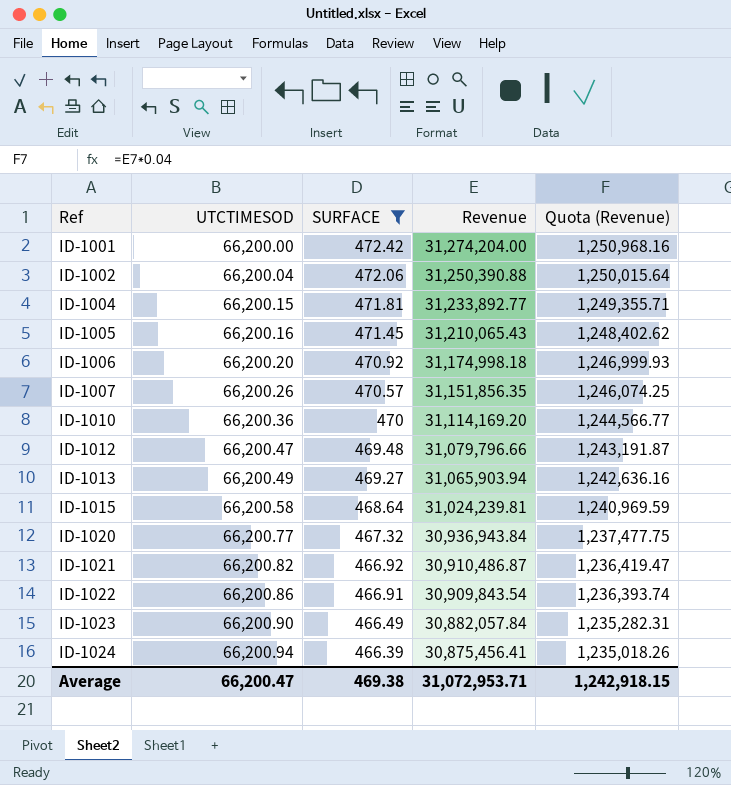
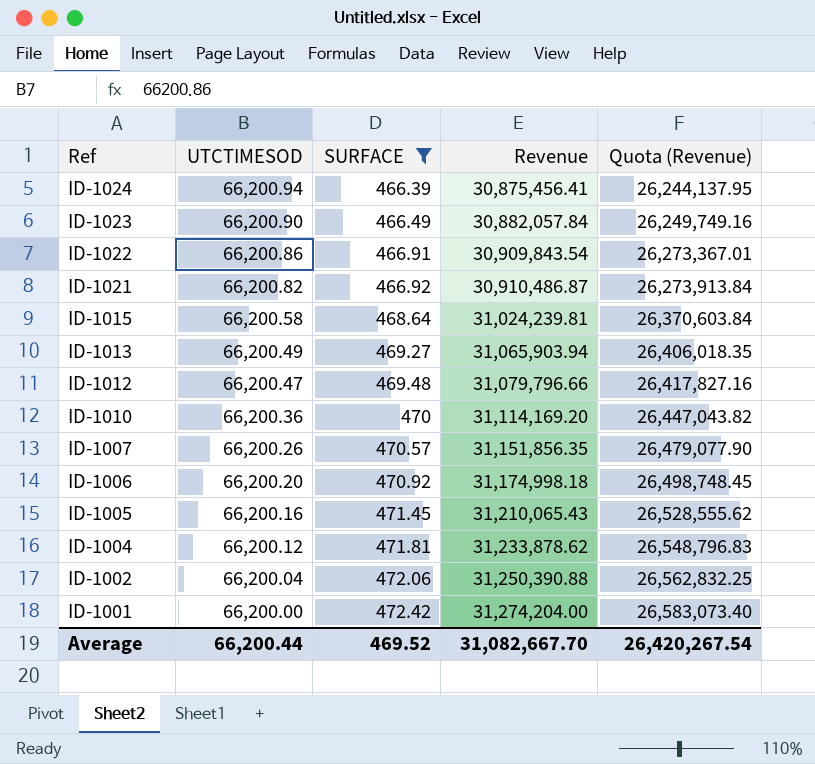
row order: Ref ascending -> Ref descending
column Quota (Revenue) | formula: [Revenue] * 0.04 -> [Revenue] * 0.85
row ID-1020: 66,200.77 | 467.32 | 30,936,943.84 | 1,237,477.75 -> none
ID-1004 | UTCTIMESOD: 66,200.15 -> 66,200.12
ID-1004 | Revenue: 31,233,892.77 -> 31,233,878.62
Average | UTCTIMESOD: 66,200.47 -> 66,200.44
Average | SURFACE: 469.38 -> 469.52
Average | Revenue: 31,072,953.71 -> 31,082,667.70
Average | Quota (Revenue): 1,242,918.15 -> 26,420,267.54

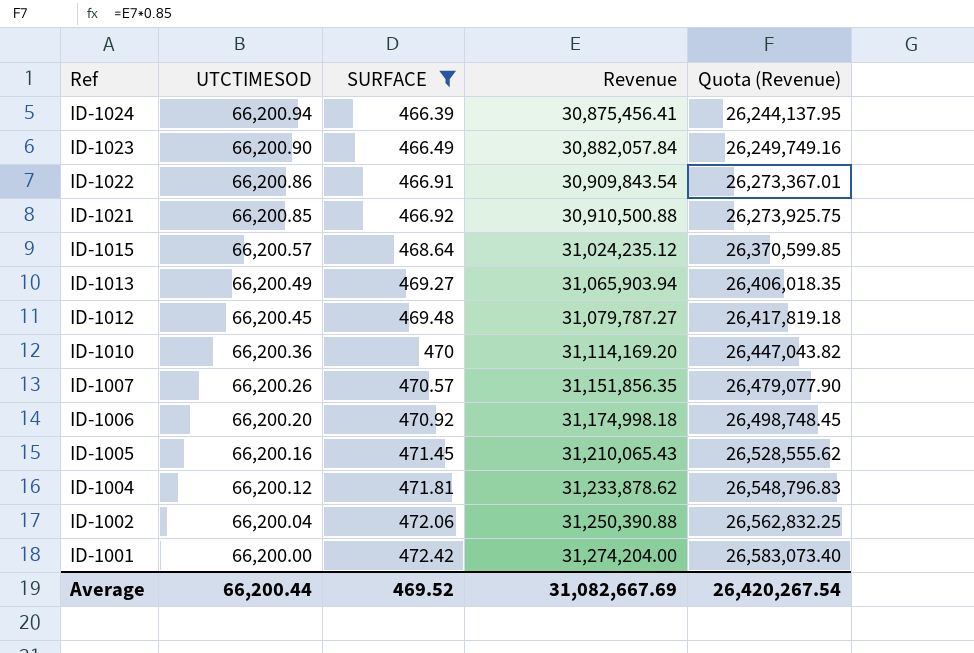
ID-1021 | UTCTIMESOD: 66,200.82 -> 66,200.85
ID-1021 | Revenue: 30,910,486.87 -> 30,910,500.88
ID-1021 | Quota (Revenue): 26,273,913.84 -> 26,273,925.75
ID-1015 | UTCTIMESOD: 66,200.58 -> 66,200.57
ID-1015 | Revenue: 31,024,239.81 -> 31,024,235.12
ID-1015 | Quota (Revenue): 26,370,603.84 -> 26,370,599.85
ID-1012 | UTCTIMESOD: 66,200.47 -> 66,200.45
ID-1012 | Revenue: 31,079,796.66 -> 31,079,787.27
ID-1012 | Quota (Revenue): 26,417,827.16 -> 26,417,819.18
Average | Revenue: 31,082,667.70 -> 31,082,667.69

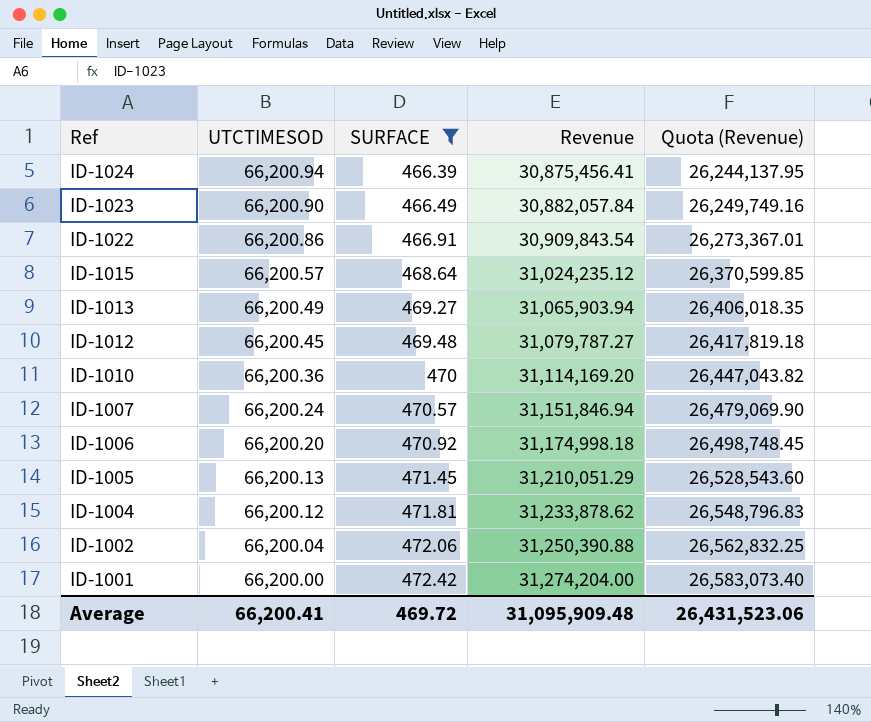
row ID-1021: 66,200.85 | 466.92 | 30,910,500.88 | 26,273,925.75 -> none
ID-1007 | UTCTIMESOD: 66,200.26 -> 66,200.24
ID-1007 | Revenue: 31,151,856.35 -> 31,151,846.94
ID-1007 | Quota (Revenue): 26,479,077.90 -> 26,479,069.90
ID-1005 | UTCTIMESOD: 66,200.16 -> 66,200.13
ID-1005 | Revenue: 31,210,065.43 -> 31,210,051.29
ID-1005 | Quota (Revenue): 26,528,555.62 -> 26,528,543.60
Average | UTCTIMESOD: 66,200.44 -> 66,200.41
Average | SURFACE: 469.52 -> 469.72
Average | Revenue: 31,082,667.69 -> 31,095,909.48
Average | Quota (Revenue): 26,420,267.54 -> 26,431,523.06

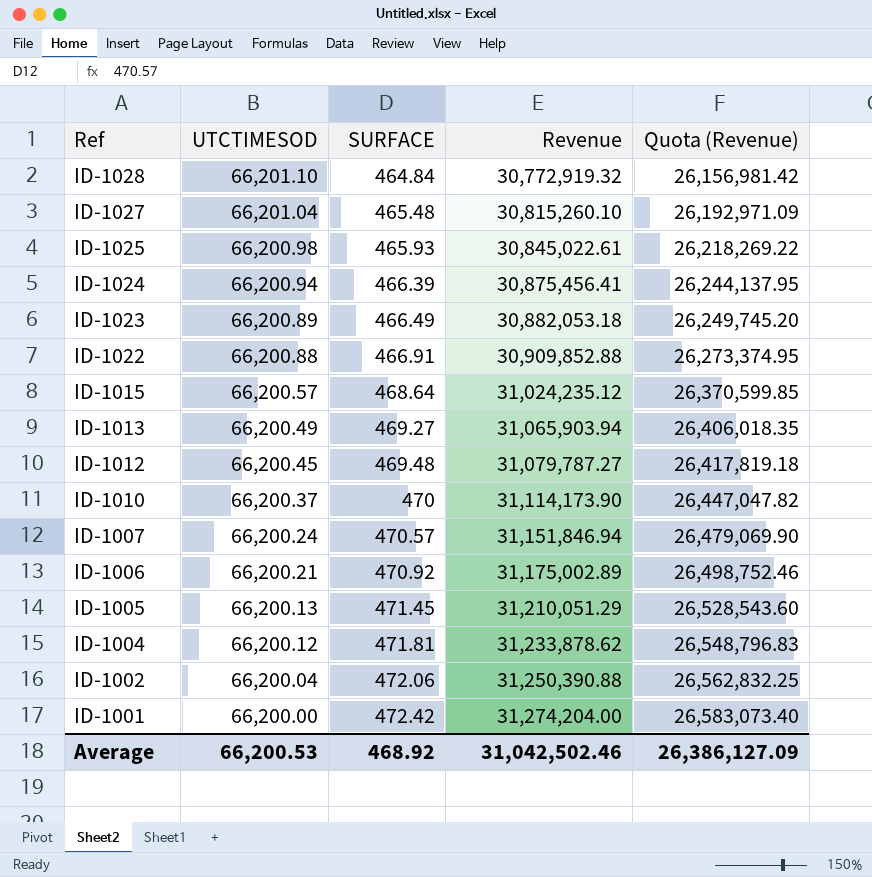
filter: SURFACE >= 466.39 -> none
ID-1023 | UTCTIMESOD: 66,200.90 -> 66,200.89
ID-1023 | Revenue: 30,882,057.84 -> 30,882,053.18
ID-1023 | Quota (Revenue): 26,249,749.16 -> 26,249,745.20
ID-1022 | UTCTIMESOD: 66,200.86 -> 66,200.88
ID-1022 | Revenue: 30,909,843.54 -> 30,909,852.88
ID-1022 | Quota (Revenue): 26,273,367.01 -> 26,273,374.95
ID-1010 | UTCTIMESOD: 66,200.36 -> 66,200.37
ID-1010 | Revenue: 31,114,169.20 -> 31,114,173.90
ID-1010 | Quota (Revenue): 26,447,043.82 -> 26,447,047.82
ID-1006 | UTCTIMESOD: 66,200.20 -> 66,200.21
ID-1006 | Revenue: 31,174,998.18 -> 31,175,002.89
ID-1006 | Quota (Revenue): 26,498,748.45 -> 26,498,752.46
Average | UTCTIMESOD: 66,200.41 -> 66,200.53
Average | SURFACE: 469.72 -> 468.92
Average | Revenue: 31,095,909.48 -> 31,042,502.46
Average | Quota (Revenue): 26,431,523.06 -> 26,386,127.09

